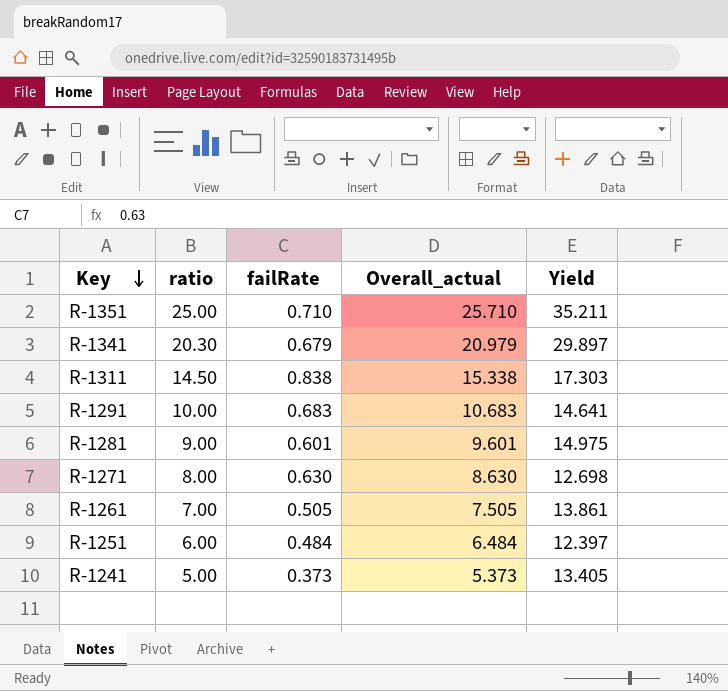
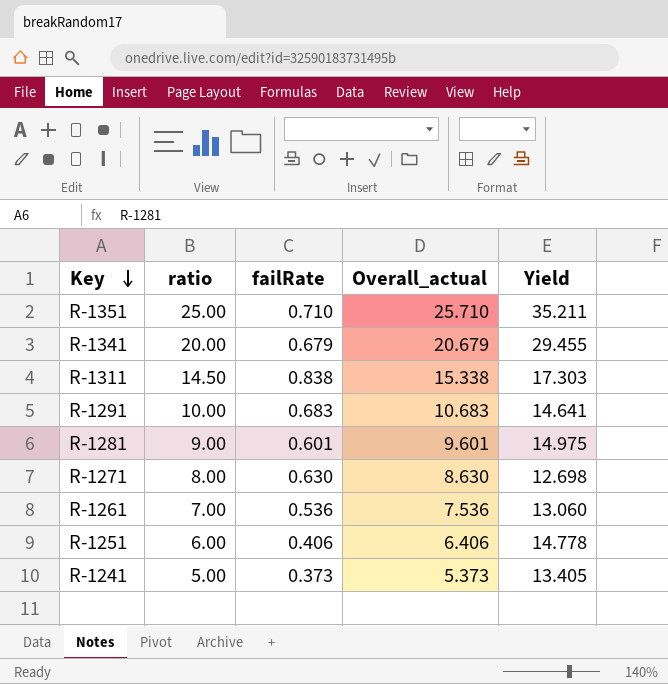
R-1341 | ratio: 20.30 -> 20.00
R-1341 | Overall_actual: 20.979 -> 20.679
R-1341 | Yield: 29.897 -> 29.455
R-1261 | failRate: 0.505 -> 0.536
R-1261 | Overall_actual: 7.505 -> 7.536
R-1261 | Yield: 13.861 -> 13.060
R-1251 | failRate: 0.484 -> 0.406
R-1251 | Overall_actual: 6.484 -> 6.406
R-1251 | Yield: 12.397 -> 14.778

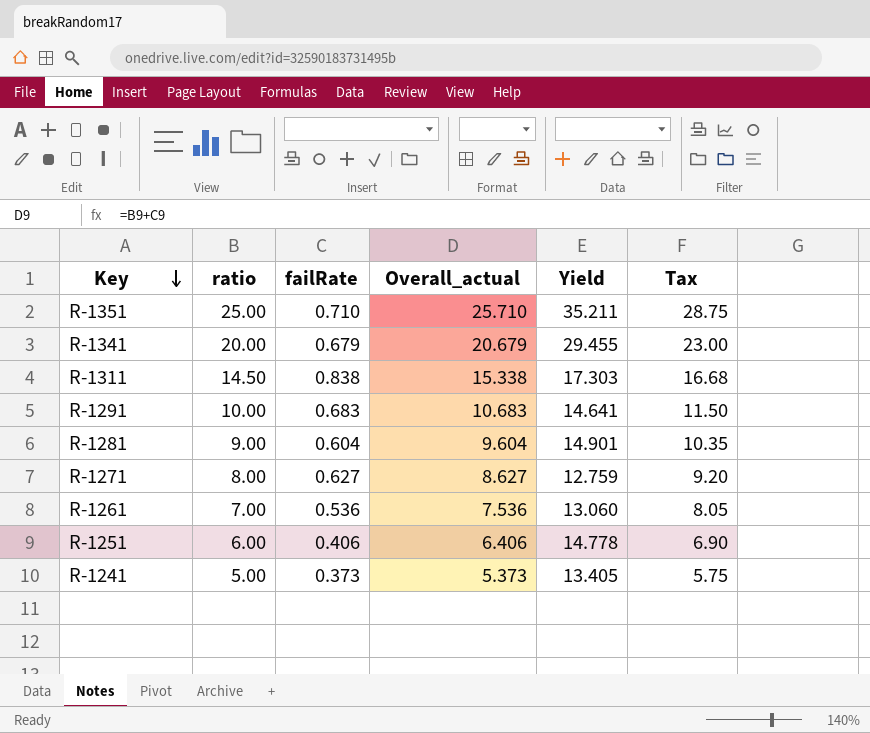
column Tax | formula: none -> [ratio] * 1.15
R-1281 | failRate: 0.601 -> 0.604
R-1281 | Overall_actual: 9.601 -> 9.604
R-1281 | Yield: 14.975 -> 14.901
R-1271 | failRate: 0.630 -> 0.627
R-1271 | Overall_actual: 8.630 -> 8.627
R-1271 | Yield: 12.698 -> 12.759

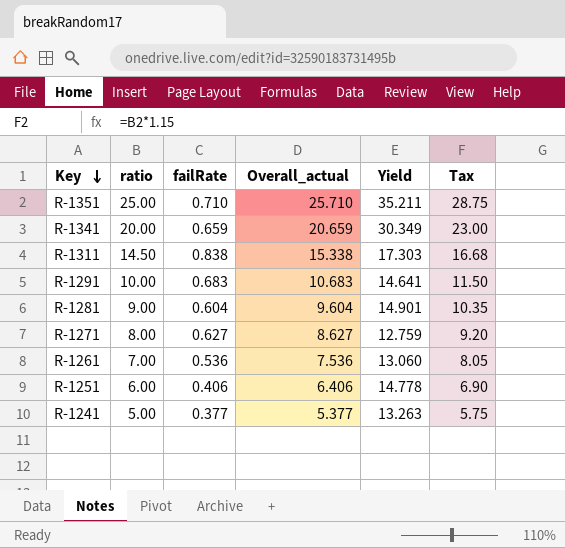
R-1341 | failRate: 0.679 -> 0.659
R-1341 | Overall_actual: 20.679 -> 20.659
R-1341 | Yield: 29.455 -> 30.349
R-1241 | failRate: 0.373 -> 0.377
R-1241 | Overall_actual: 5.373 -> 5.377
R-1241 | Yield: 13.405 -> 13.263

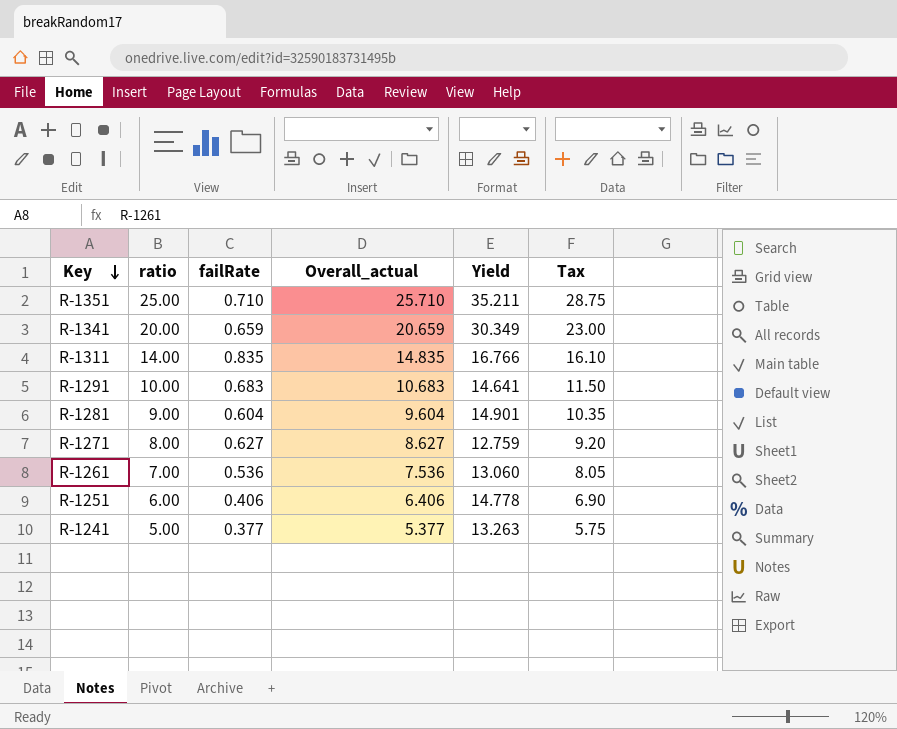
R-1311 | ratio: 14.50 -> 14.00
R-1311 | failRate: 0.838 -> 0.835
R-1311 | Overall_actual: 15.338 -> 14.835
R-1311 | Yield: 17.303 -> 16.766
R-1311 | Tax: 16.68 -> 16.10

